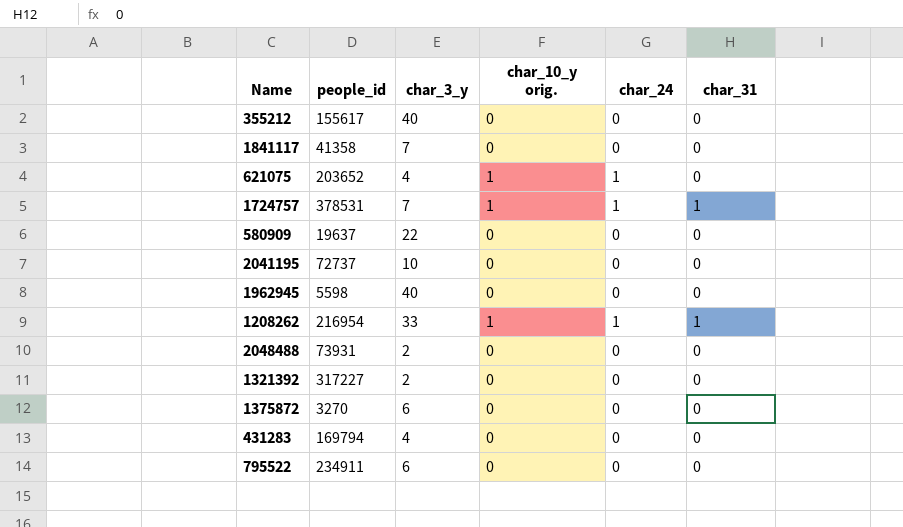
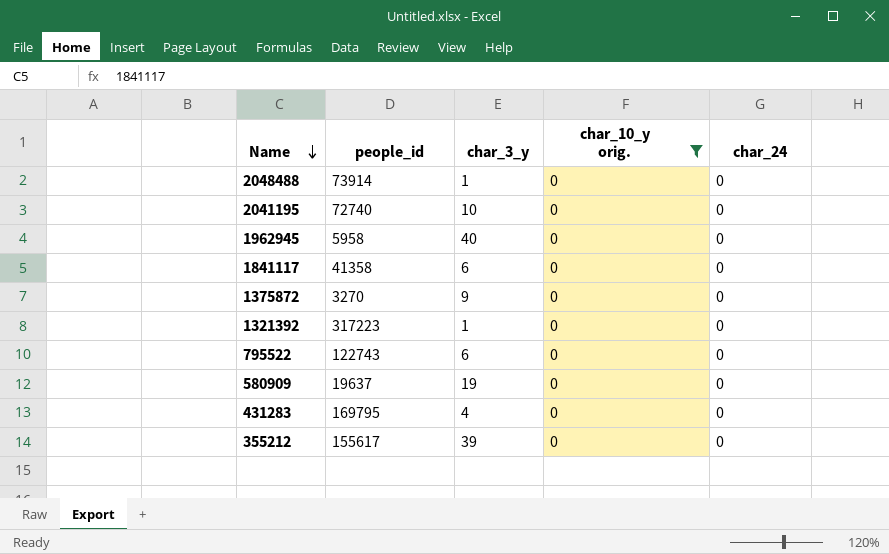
filter: none -> char_10_y orig. = 0
row order: none -> Name descending
column char_31 | position: 6 -> none
2048488 | people_id: 73931 -> 73914
2048488 | char_3_y: 2 -> 1
2041195 | people_id: 72737 -> 72740
1962945 | people_id: 5598 -> 5958
1841117 | char_3_y: 7 -> 6
1375872 | char_3_y: 6 -> 9
1321392 | people_id: 317227 -> 317223
1321392 | char_3_y: 2 -> 1
795522 | people_id: 234911 -> 122743
580909 | char_3_y: 22 -> 19
431283 | people_id: 169794 -> 169795
355212 | char_3_y: 40 -> 39

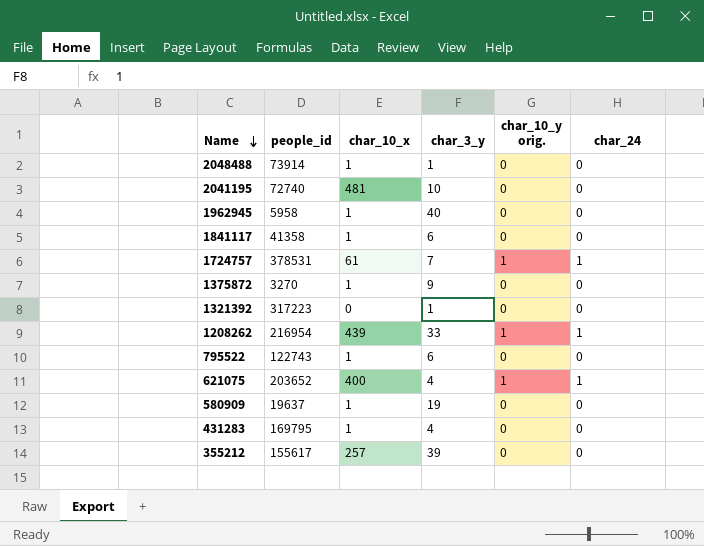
filter: char_10_y orig. = 0 -> none
column char_10_x | position: none -> 3

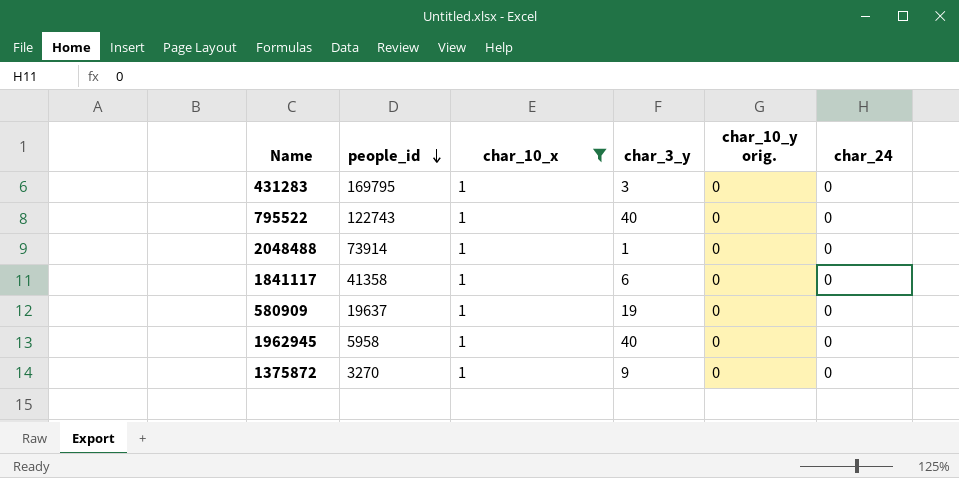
filter: none -> char_10_x = 1
row order: Name descending -> people_id descending
431283 | char_3_y: 4 -> 3
795522 | char_3_y: 6 -> 40

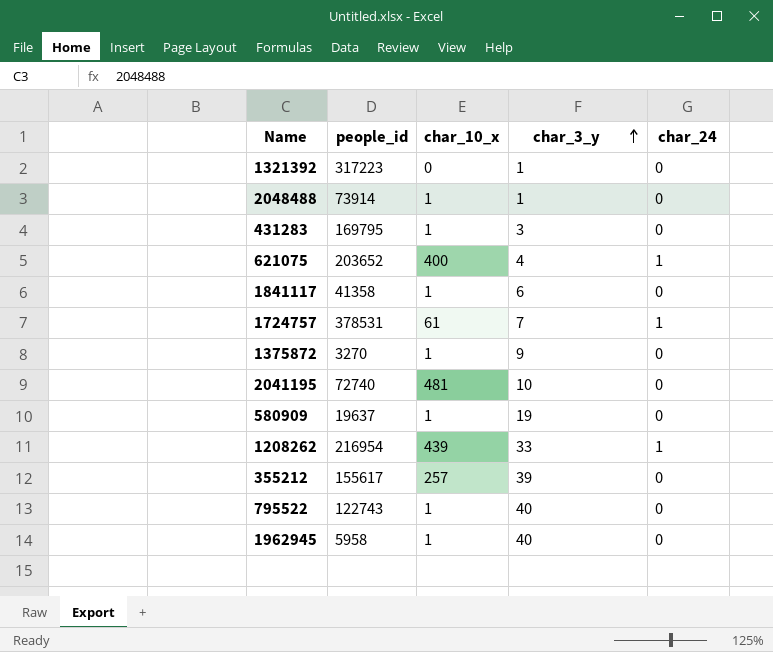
filter: char_10_x = 1 -> none
row order: people_id descending -> char_3_y ascending
column char_10_y orig. | position: 5 -> none

